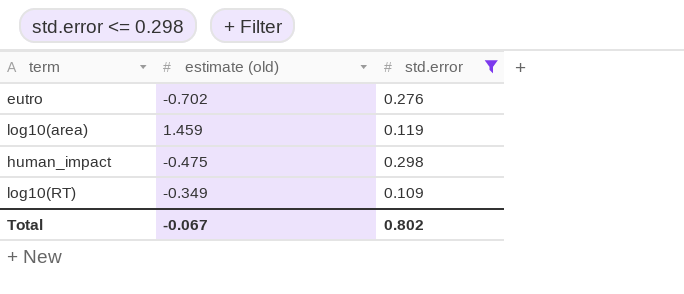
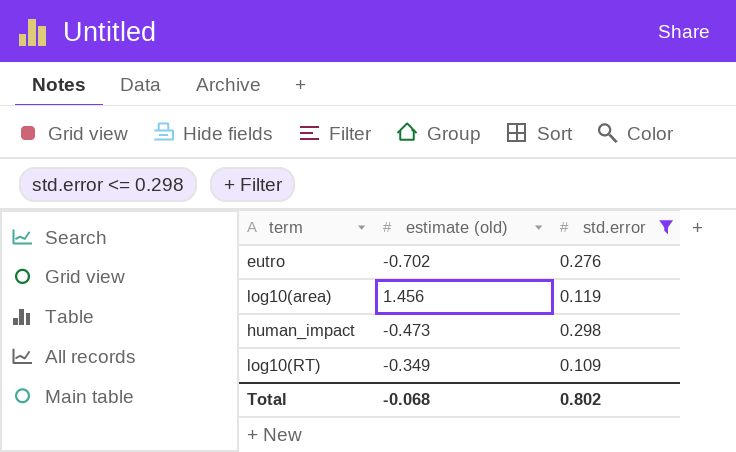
log10(area) | estimate (old): 1.459 -> 1.456
human_impact | estimate (old): -0.475 -> -0.473
Total | estimate (old): -0.067 -> -0.068

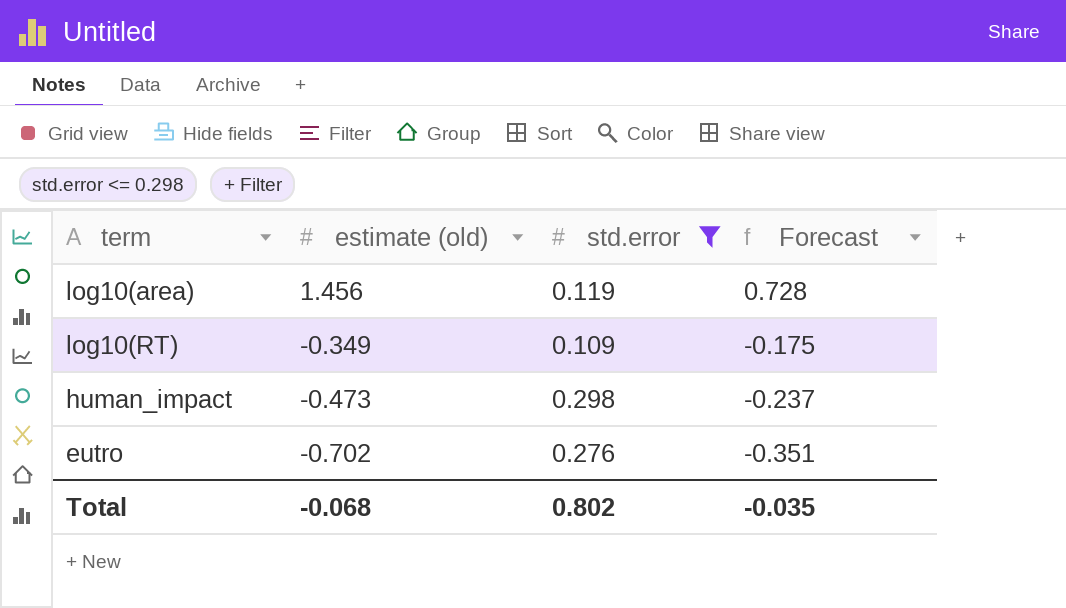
row order: none -> estimate (old) descending
column Forecast | formula: none -> [estimate (old)] * 0.5

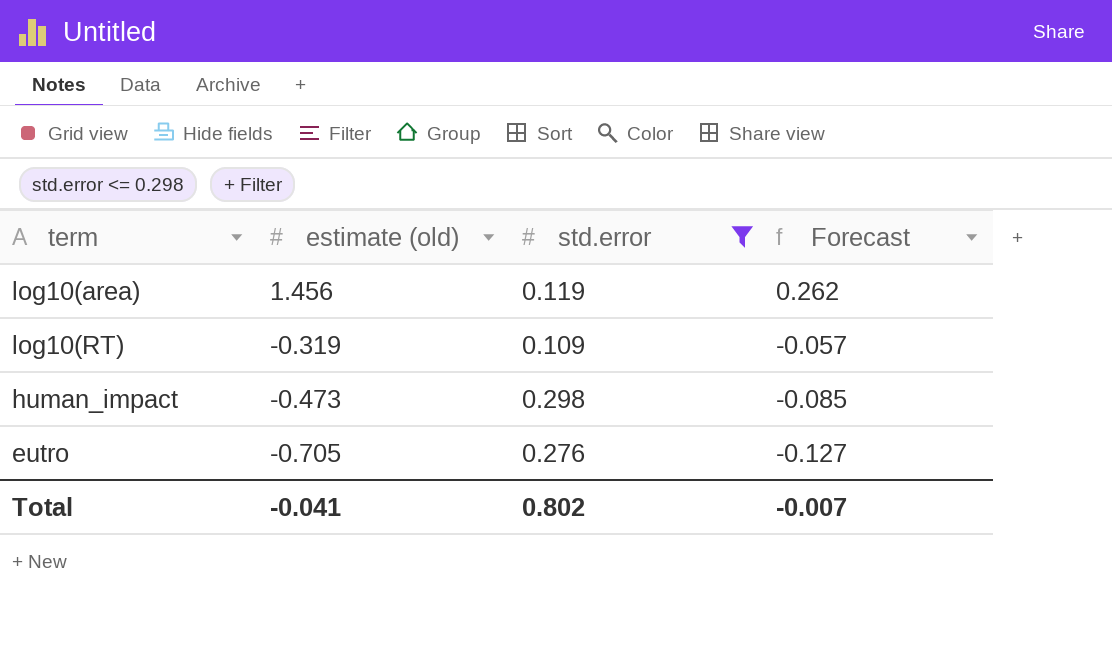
column Forecast | formula: [estimate (old)] * 0.5 -> [estimate (old)] * 0.18
log10(RT) | estimate (old): -0.349 -> -0.319
eutro | estimate (old): -0.702 -> -0.705
Total | estimate (old): -0.068 -> -0.041
Total | Forecast: -0.035 -> -0.007

